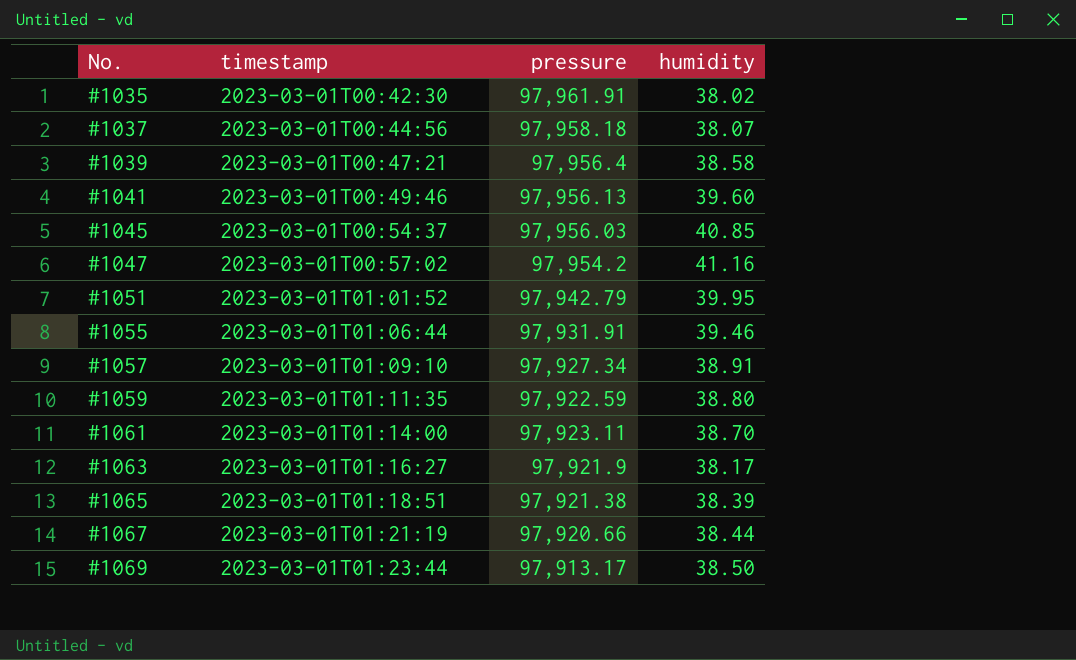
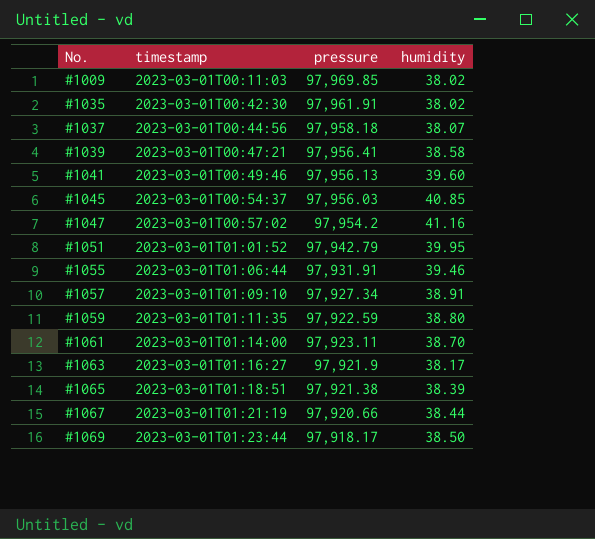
row #1009: none -> 2023-03-01T00:11:03 | 97,969.85 | 38.02
#1039 | pressure: 97,956.4 -> 97,956.41
#1069 | pressure: 97,913.17 -> 97,918.17

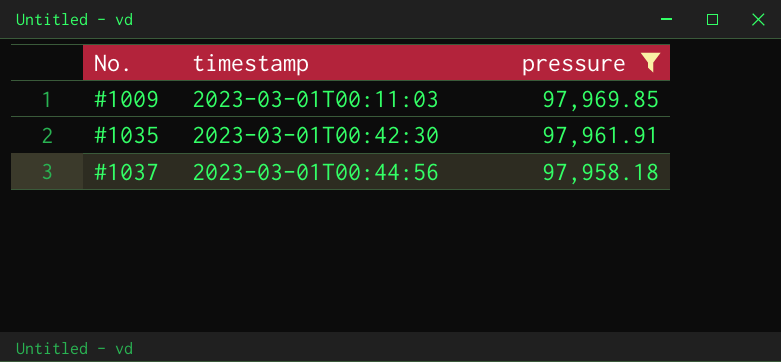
filter: none -> pressure >= 97,958.18
column humidity | position: 4 -> none

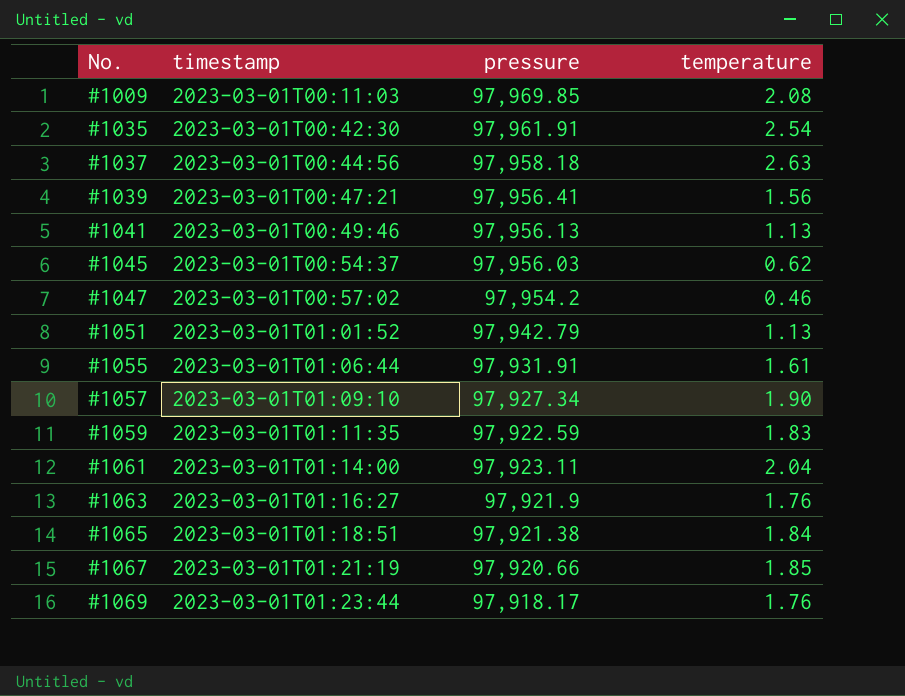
filter: pressure >= 97,958.18 -> none
column temperature | position: none -> 4

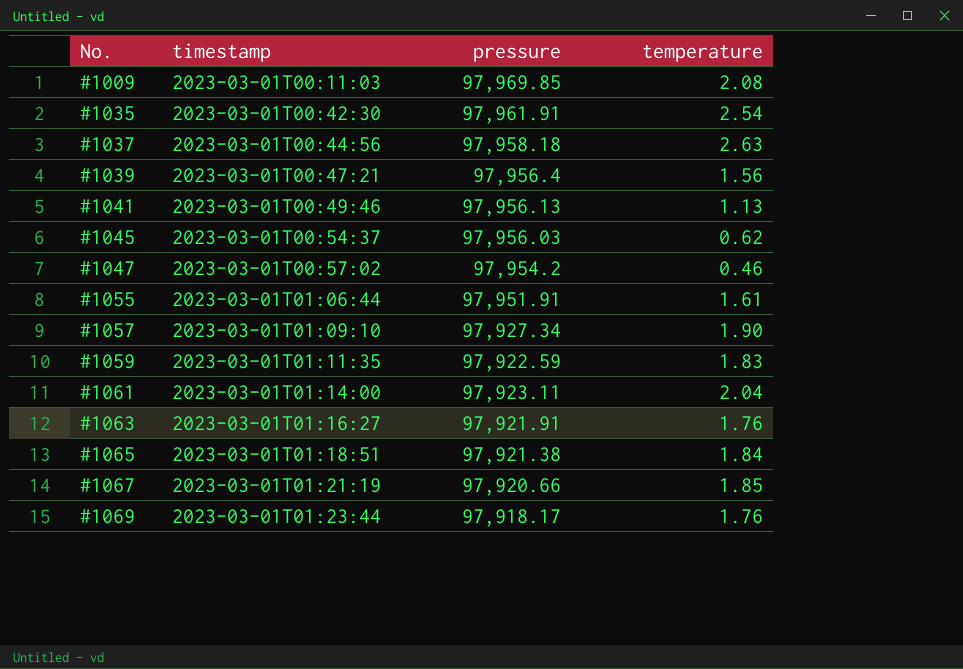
row #1051: 2023-03-01T01:01:52 | 97,942.79 | 1.13 -> none
#1039 | pressure: 97,956.41 -> 97,956.4
#1055 | pressure: 97,931.91 -> 97,951.91
#1063 | pressure: 97,921.9 -> 97,921.91

